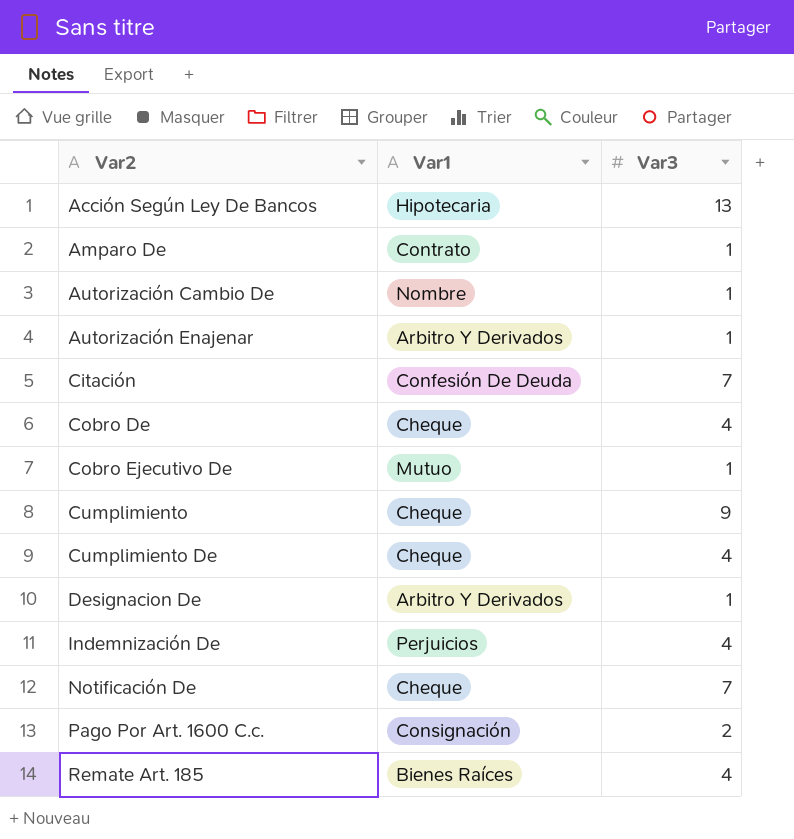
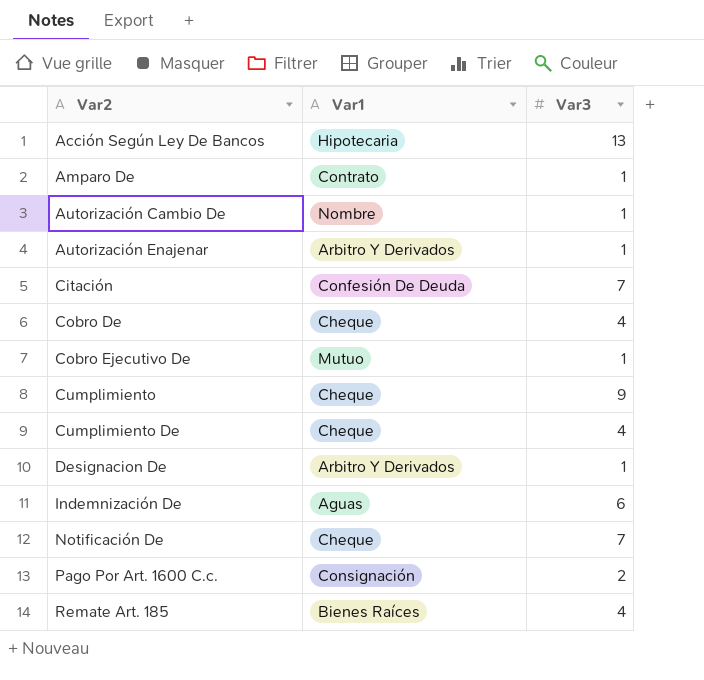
Indemnización De | Var1: Perjuicios -> Aguas
Indemnización De | Var3: 4 -> 6

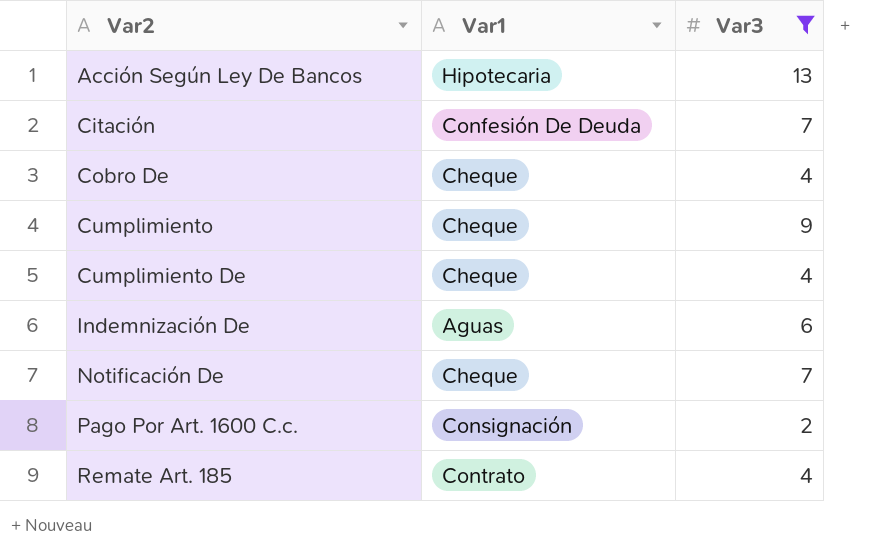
filter: none -> Var3 != 1
Remate Art. 185 | Var1: Bienes Raíces -> Contrato

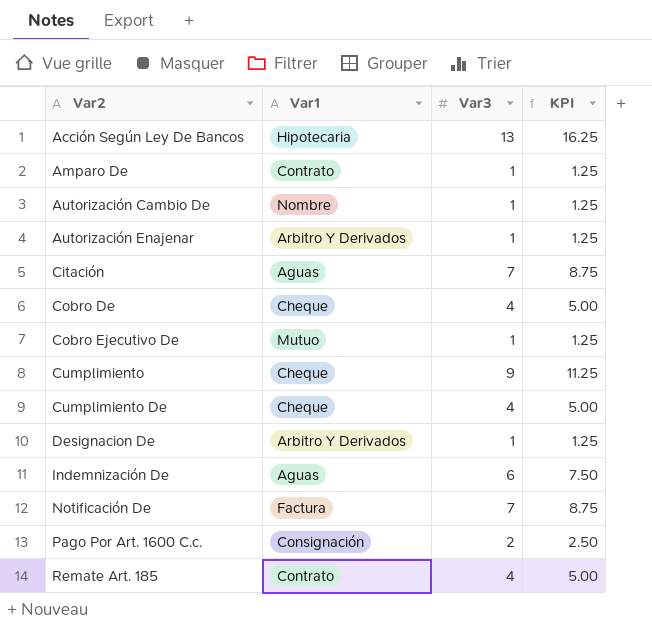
filter: Var3 != 1 -> none
column KPI | formula: none -> [Var3] * 1.25
Citación | Var1: Confesión De Deuda -> Aguas
Notificación De | Var1: Cheque -> Factura

